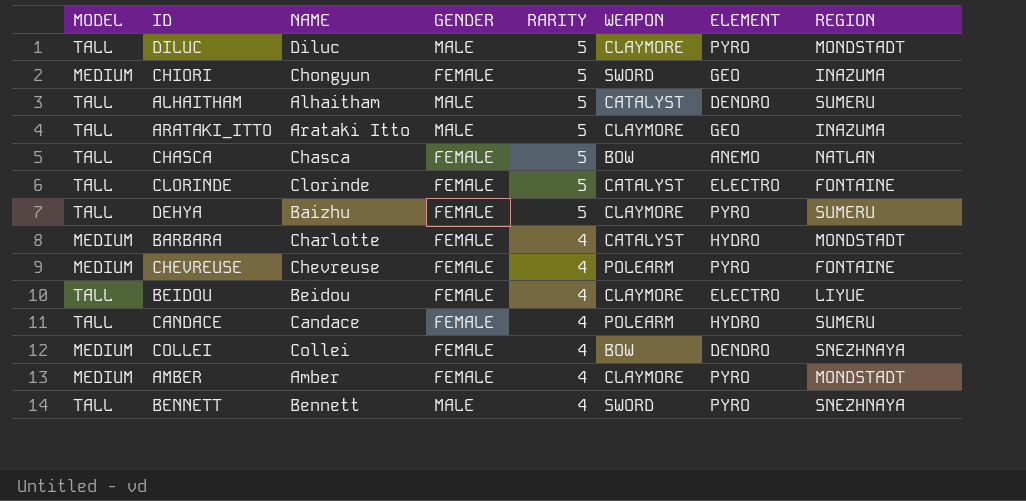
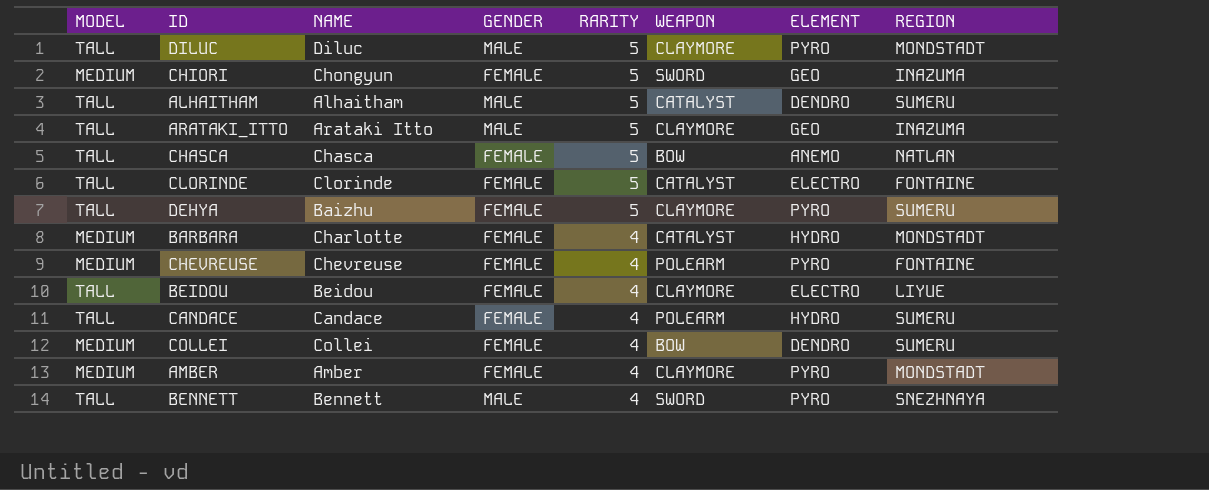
COLLEI | REGION: SNEZHNAYA -> SUMERU

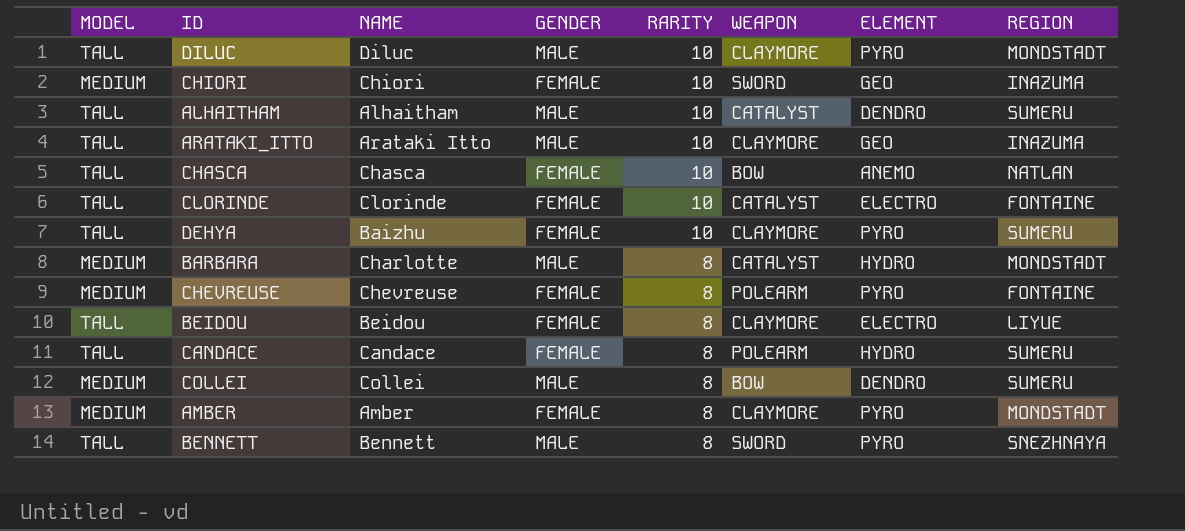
DILUC | RARITY: 5 -> 10
CHIORI | NAME: Chongyun -> Chiori
CHIORI | RARITY: 5 -> 10
ALHAITHAM | RARITY: 5 -> 10
ARATAKI_ITTO | RARITY: 5 -> 10
CHASCA | RARITY: 5 -> 10
CLORINDE | RARITY: 5 -> 10
DEHYA | RARITY: 5 -> 10
BARBARA | GENDER: FEMALE -> MALE
BARBARA | RARITY: 4 -> 8
CHEVREUSE | RARITY: 4 -> 8
BEIDOU | RARITY: 4 -> 8
CANDACE | RARITY: 4 -> 8
COLLEI | GENDER: FEMALE -> MALE
COLLEI | RARITY: 4 -> 8
AMBER | RARITY: 4 -> 8
BENNETT | RARITY: 4 -> 8

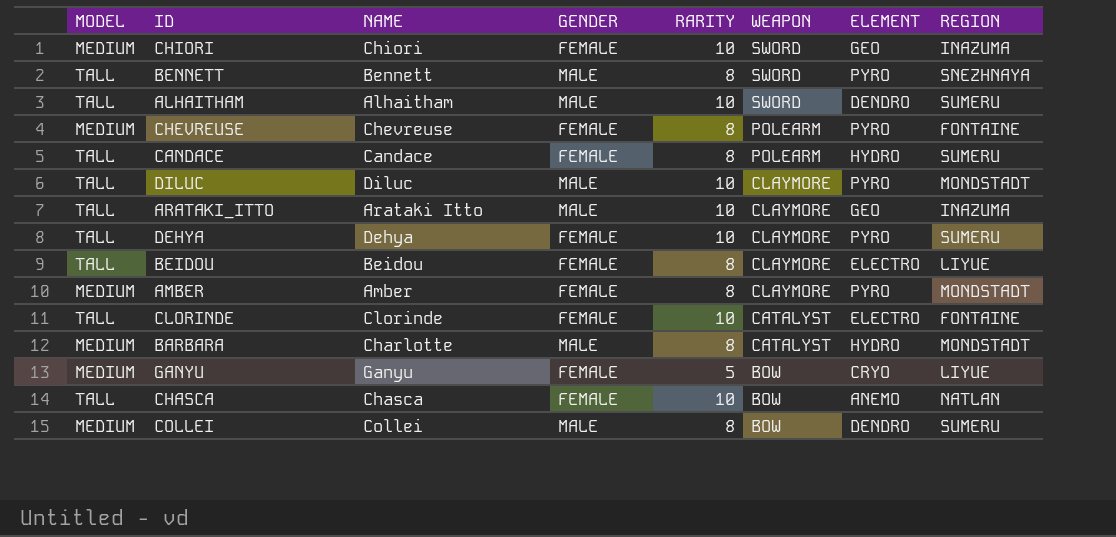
row order: RARITY descending -> WEAPON descending
ALHAITHAM | WEAPON: CATALYST -> SWORD
DEHYA | NAME: Baizhu -> Dehya
row GANYU: none -> MEDIUM | Ganyu | FEMALE | 5 | BOW | CRYO | LIYUE

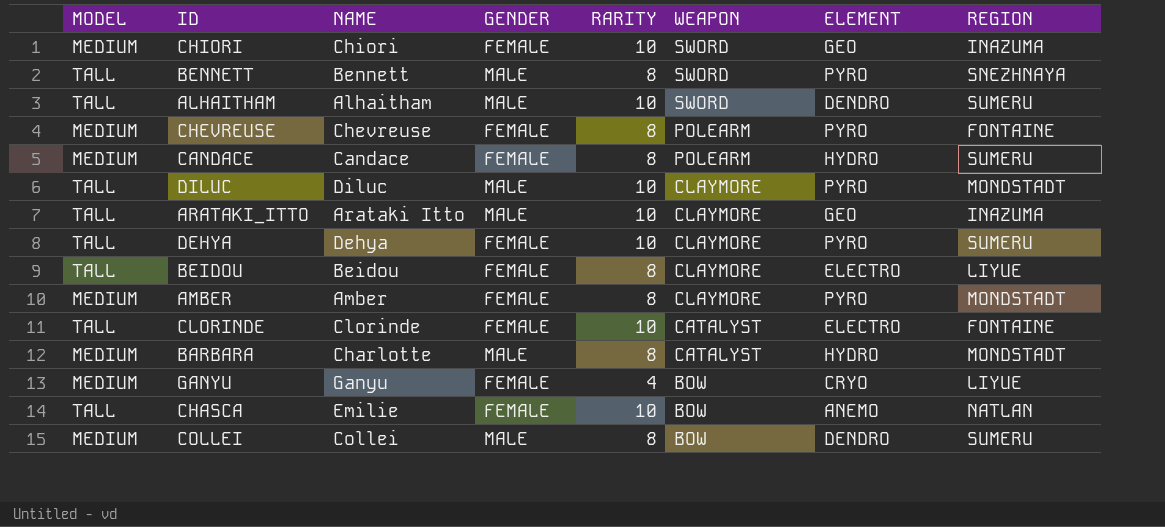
CANDACE | MODEL: TALL -> MEDIUM
GANYU | RARITY: 5 -> 4
CHASCA | NAME: Chasca -> Emilie

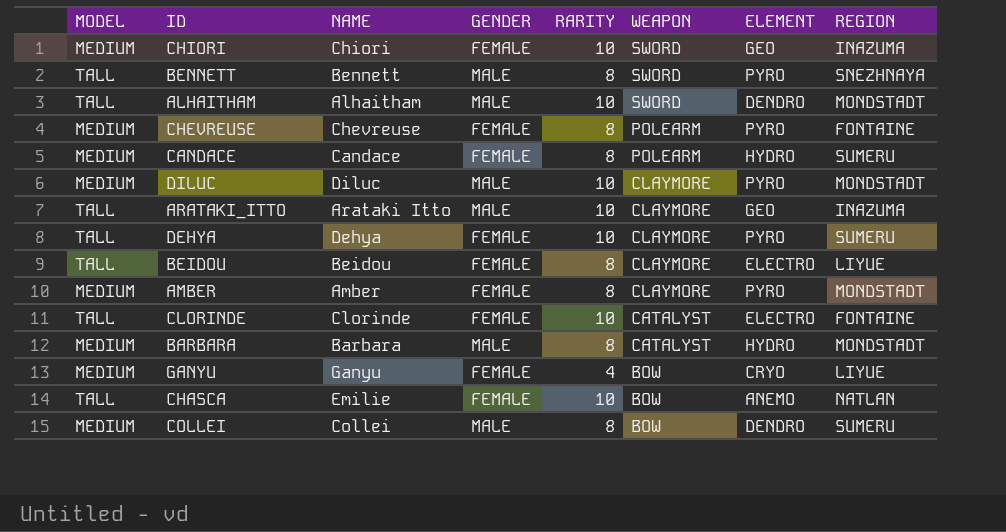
ALHAITHAM | REGION: SUMERU -> MONDSTADT
DILUC | MODEL: TALL -> MEDIUM
BARBARA | NAME: Charlotte -> Barbara

